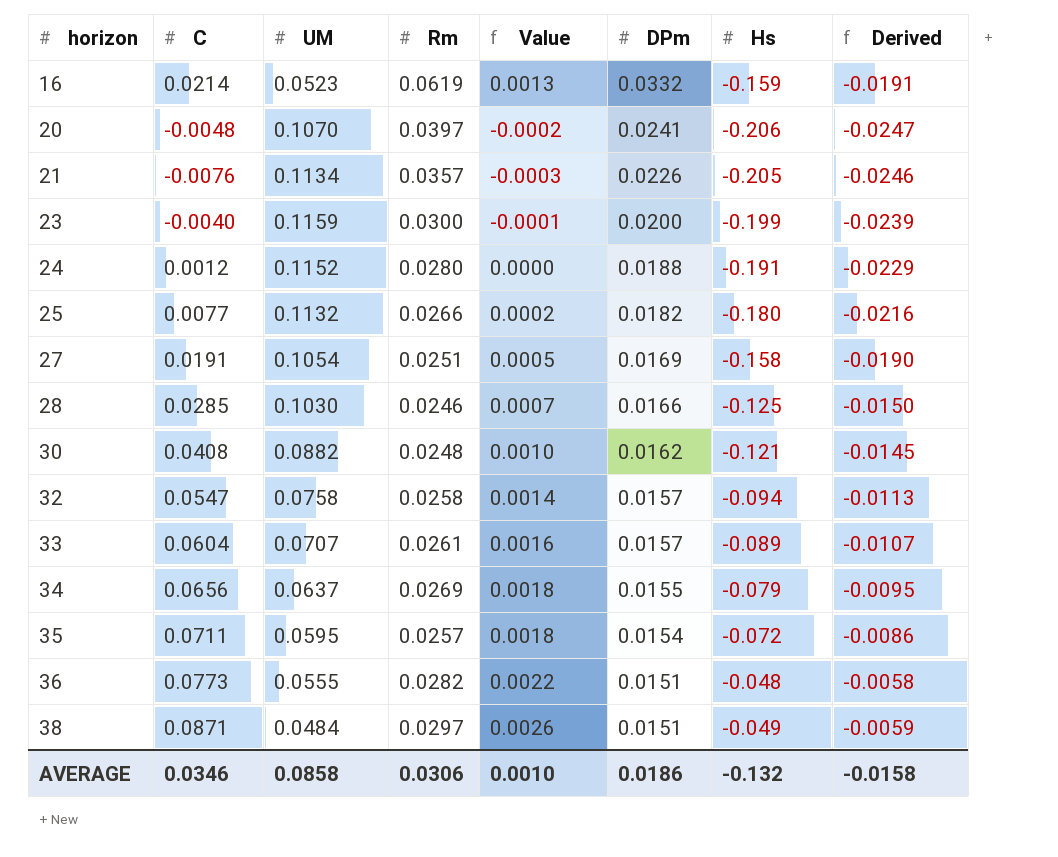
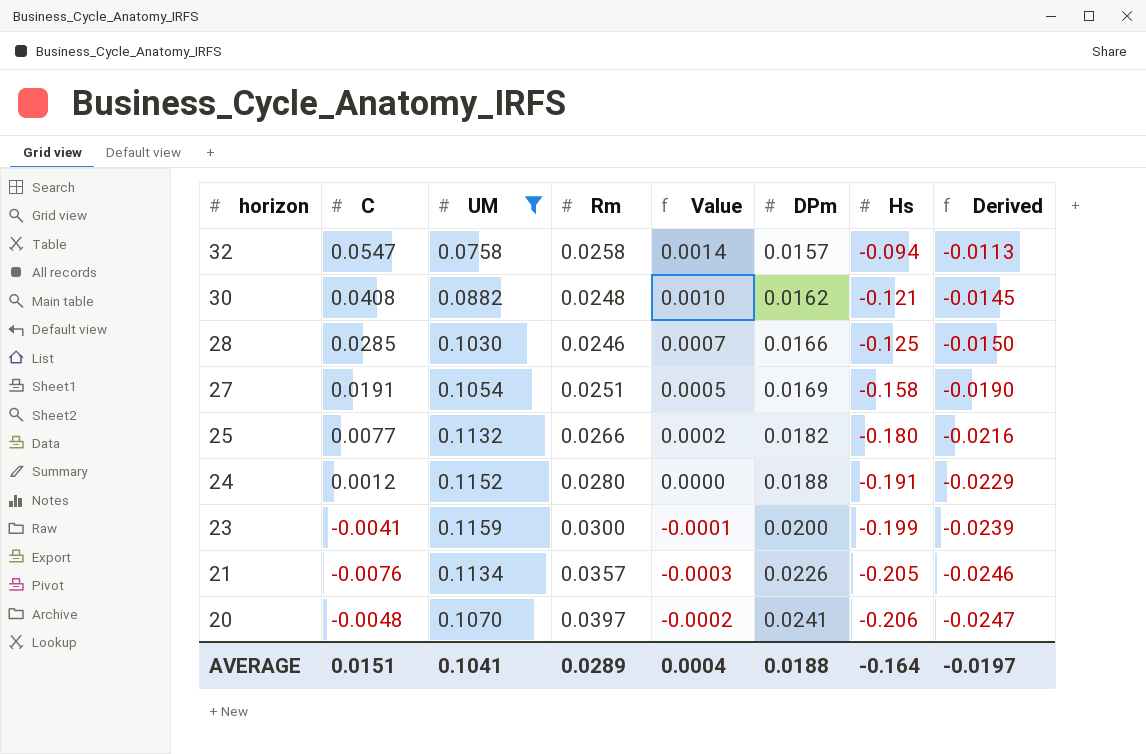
filter: none -> UM >= 0.0758
row order: horizon ascending -> horizon descending
23 | C: -0.0040 -> -0.0041
AVERAGE | C: 0.0346 -> 0.0151
AVERAGE | UM: 0.0858 -> 0.1041
AVERAGE | Rm: 0.0306 -> 0.0289
AVERAGE | Value: 0.0010 -> 0.0004
AVERAGE | DPm: 0.0186 -> 0.0188
AVERAGE | Hs: -0.132 -> -0.164
AVERAGE | Derived: -0.0158 -> -0.0197

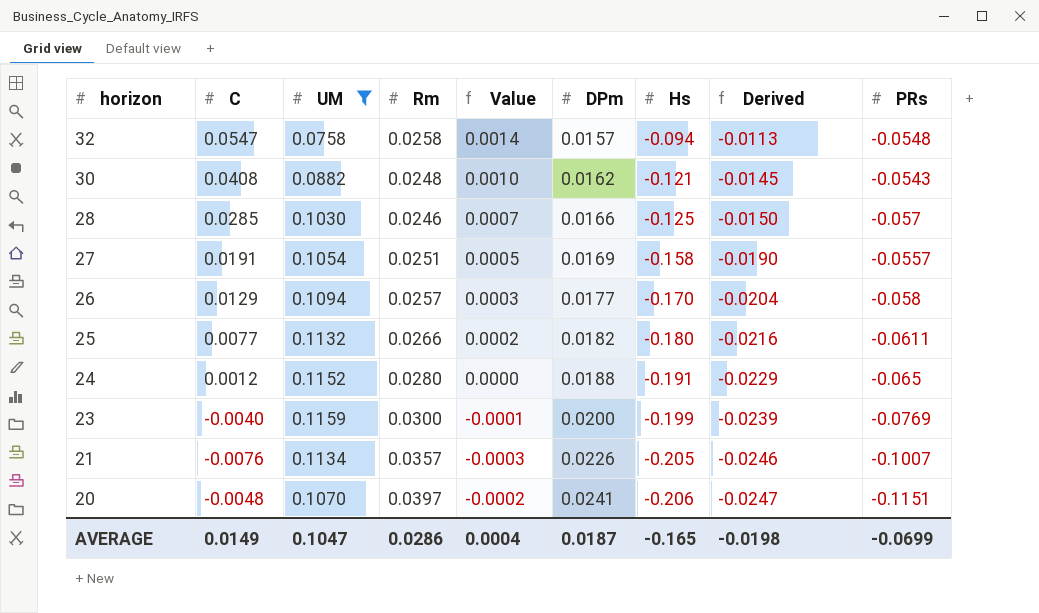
column PRs | position: none -> 9
row 26: none -> 0.0129 | 0.1094 | 0.0257 | 0.0003 | 0.0177 | -0.170 | -0.0204 | -0.058
23 | C: -0.0041 -> -0.0040
AVERAGE | C: 0.0151 -> 0.0149
AVERAGE | UM: 0.1041 -> 0.1047
AVERAGE | Rm: 0.0289 -> 0.0286
AVERAGE | DPm: 0.0188 -> 0.0187
AVERAGE | Hs: -0.164 -> -0.165
AVERAGE | Derived: -0.0197 -> -0.0198

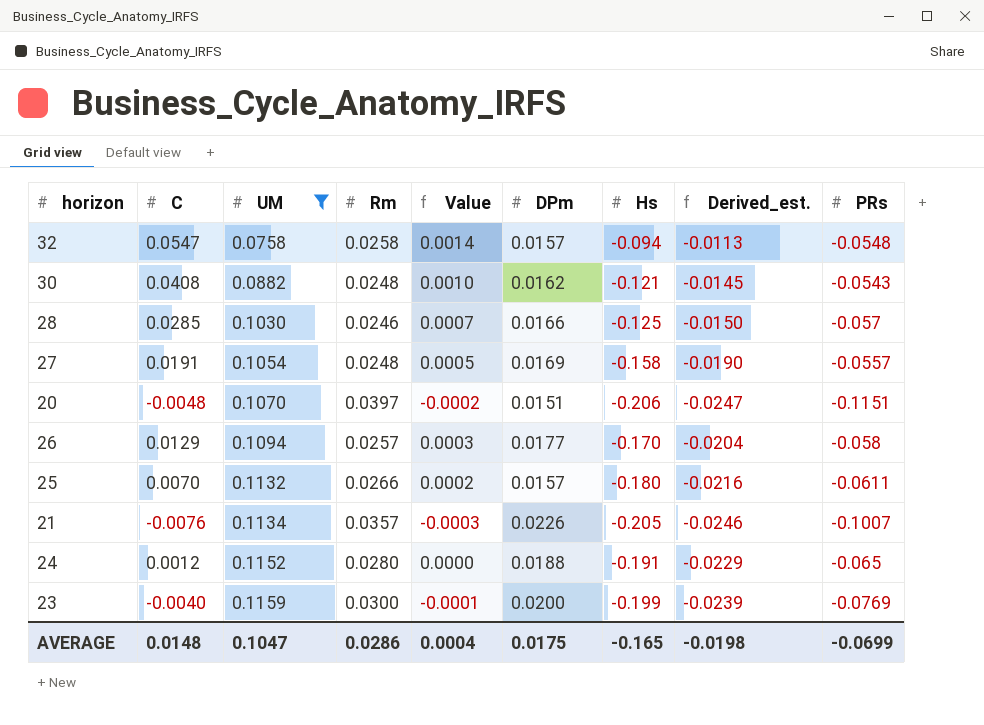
row order: horizon descending -> UM ascending
column name: Derived -> Derived_est.
27 | Rm: 0.0251 -> 0.0248
20 | DPm: 0.0241 -> 0.0151
25 | C: 0.0077 -> 0.0070
25 | DPm: 0.0182 -> 0.0157
AVERAGE | C: 0.0149 -> 0.0148
AVERAGE | DPm: 0.0187 -> 0.0175

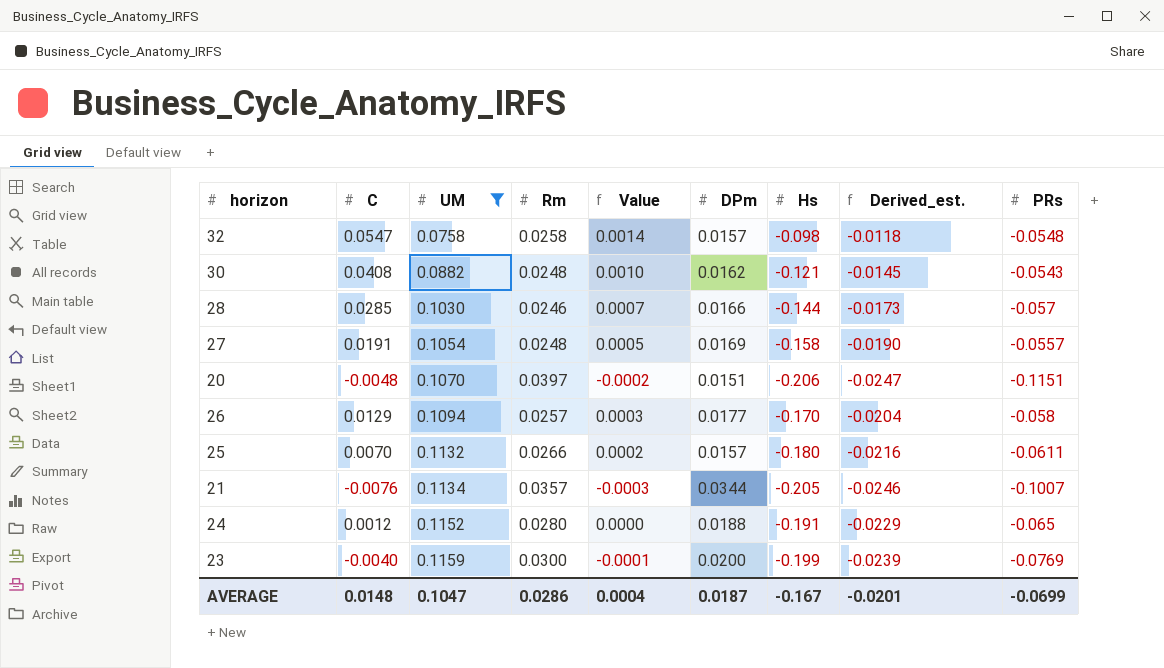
32 | Hs: -0.094 -> -0.098
32 | Derived_est.: -0.0113 -> -0.0118
28 | Hs: -0.125 -> -0.144
28 | Derived_est.: -0.0150 -> -0.0173
21 | DPm: 0.0226 -> 0.0344
AVERAGE | DPm: 0.0175 -> 0.0187
AVERAGE | Hs: -0.165 -> -0.167
AVERAGE | Derived_est.: -0.0198 -> -0.0201

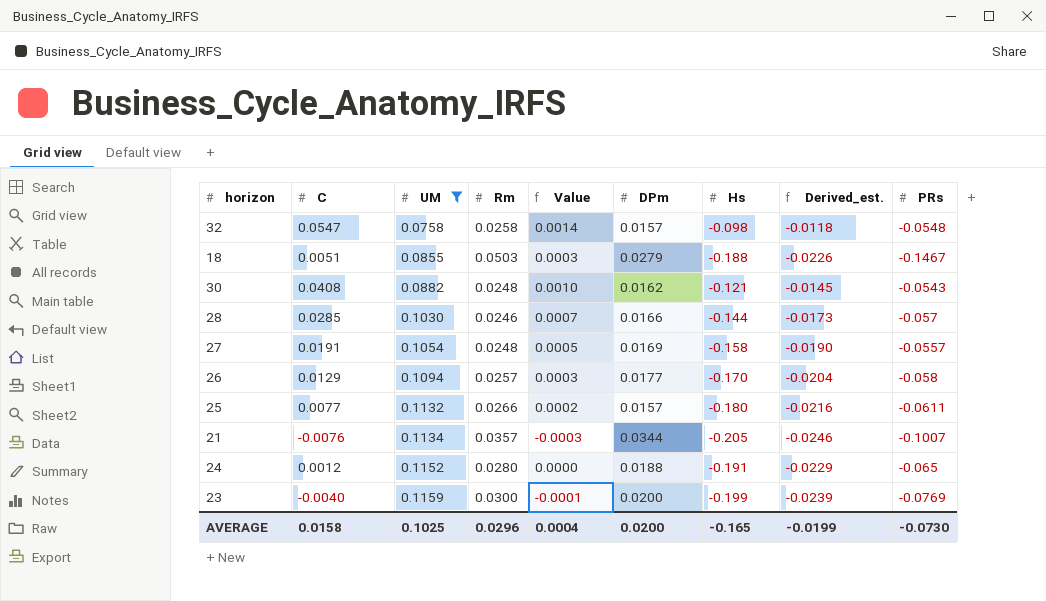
row 20: -0.0048 | 0.1070 | 0.0397 | -0.0002 | 0.0151 | -0.206 | -0.0247 | -0.1151 -> none
row 18: none -> 0.0051 | 0.0855 | 0.0503 | 0.0003 | 0.0279 | -0.188 | -0.0226 | -0.1467
25 | C: 0.0070 -> 0.0077
AVERAGE | C: 0.0148 -> 0.0158
AVERAGE | UM: 0.1047 -> 0.1025
AVERAGE | Rm: 0.0286 -> 0.0296
AVERAGE | DPm: 0.0187 -> 0.0200
AVERAGE | Hs: -0.167 -> -0.165
AVERAGE | Derived_est.: -0.0201 -> -0.0199
AVERAGE | PRs: -0.0699 -> -0.0730

